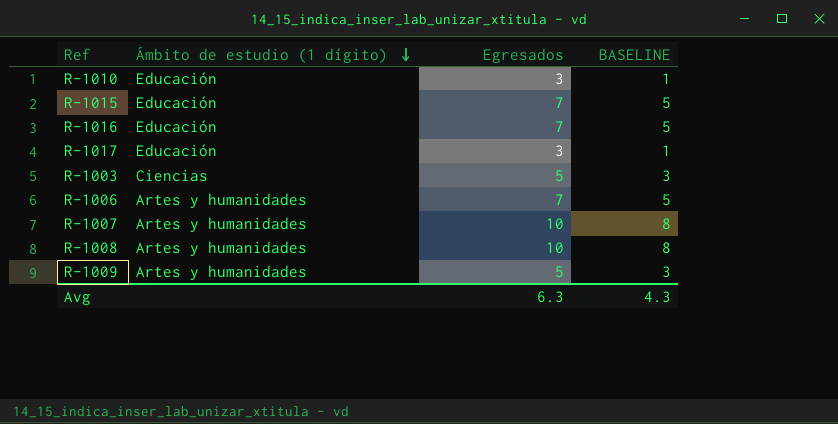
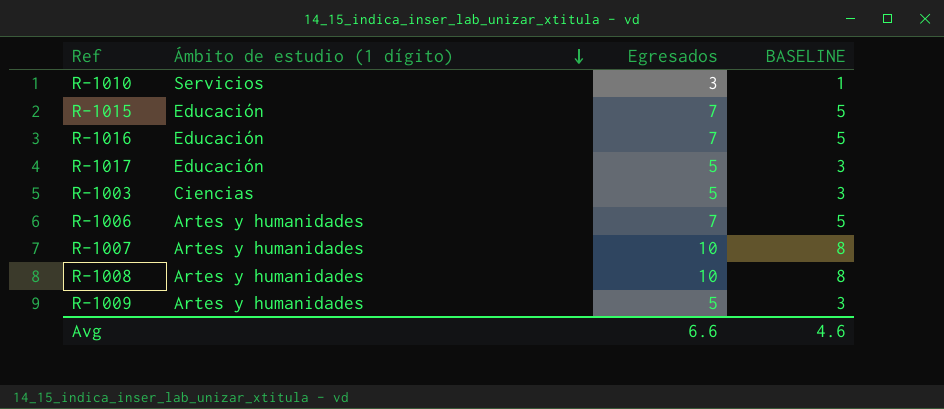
R-1010 | Ámbito de estudio (1 dígito): Educación -> Servicios
R-1017 | Egresados: 3 -> 5
R-1017 | BASELINE: 1 -> 3
Avg | Egresados: 6.3 -> 6.6
Avg | BASELINE: 4.3 -> 4.6

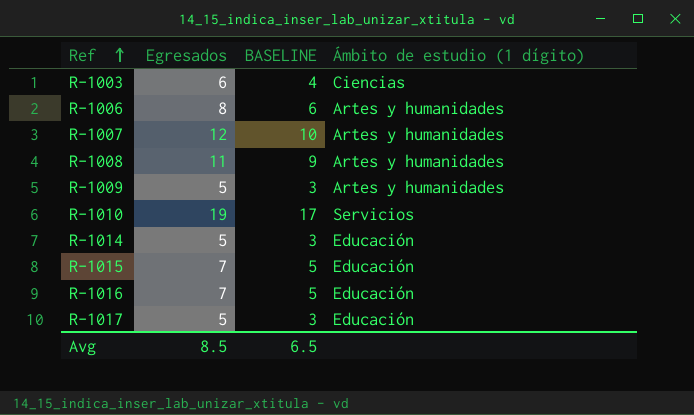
row order: Ámbito de estudio (1 dígito) descending -> Ref ascending
column Ámbito de estudio (1 dígito) | position: 2 -> 4
R-1003 | Egresados: 5 -> 6
R-1003 | BASELINE: 3 -> 4
R-1006 | Egresados: 7 -> 8
R-1006 | BASELINE: 5 -> 6
R-1007 | Egresados: 10 -> 12
R-1007 | BASELINE: 8 -> 10
R-1008 | Egresados: 10 -> 11
R-1008 | BASELINE: 8 -> 9
R-1010 | Egresados: 3 -> 19
R-1010 | BASELINE: 1 -> 17
row R-1014: none -> 5 | 3 | Educación
Avg | Egresados: 6.6 -> 8.5
Avg | BASELINE: 4.6 -> 6.5

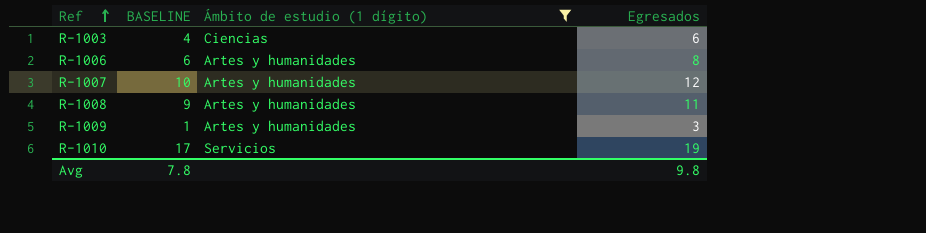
filter: none -> Ámbito de estudio (1 dígito) != Educación
column Egresados | position: 2 -> 4
R-1009 | BASELINE: 3 -> 1
R-1009 | Egresados: 5 -> 3
Avg | BASELINE: 6.5 -> 7.8
Avg | Egresados: 8.5 -> 9.8

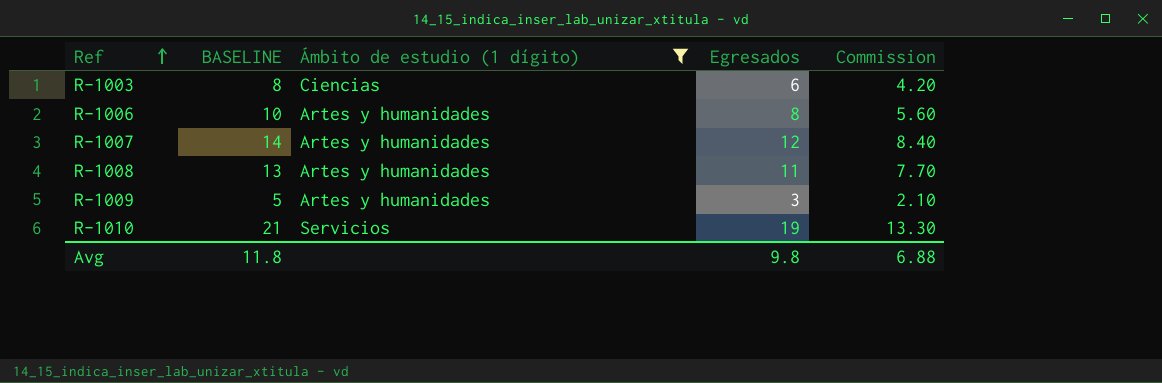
column BASELINE | formula: [Egresados] - 2 -> [Egresados] + 2
column Commission | formula: none -> [Egresados] * 0.7
Avg | BASELINE: 7.8 -> 11.8

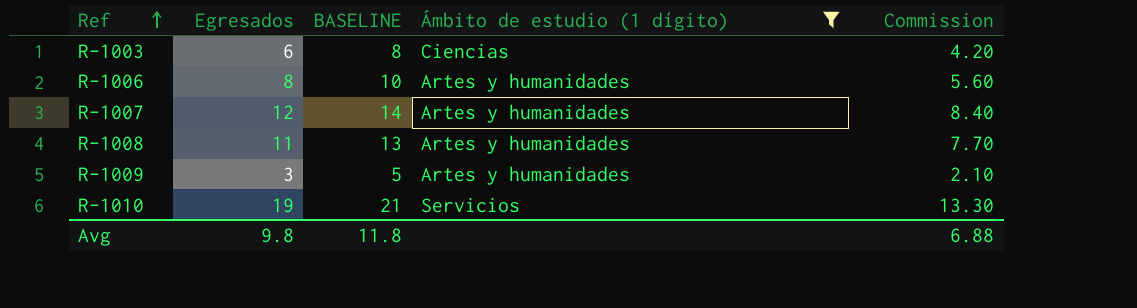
column Egresados | position: 4 -> 2

